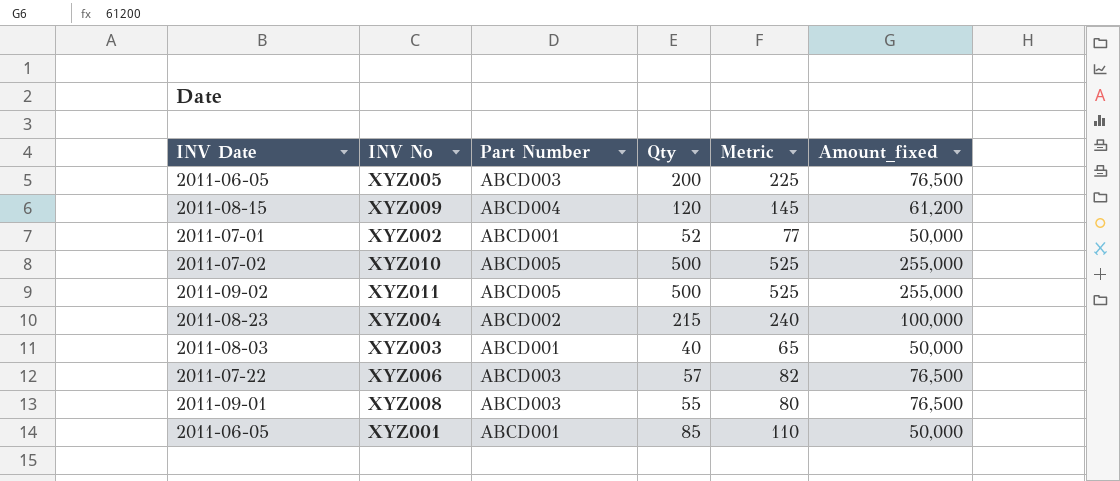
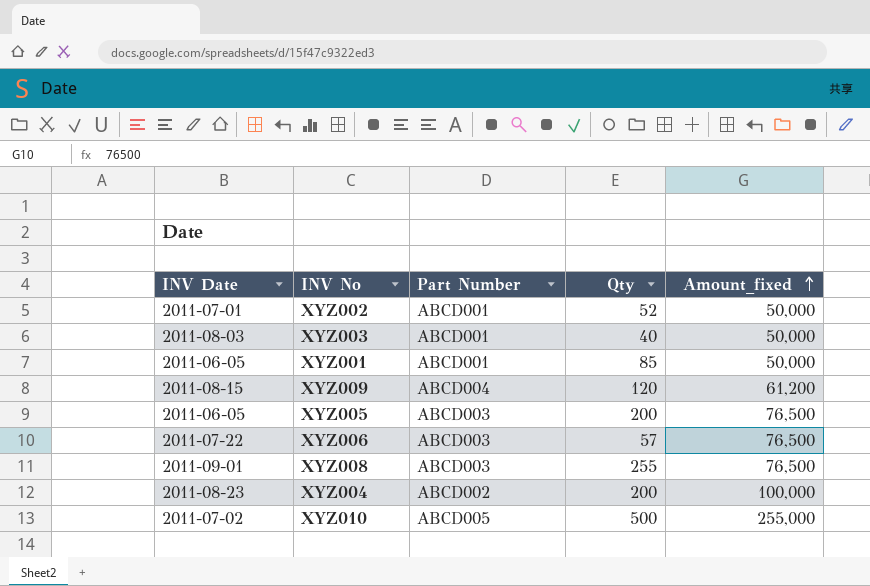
row order: none -> Amount_fixed ascending
column Metric | formula: [Qty] + 25 -> none
row XYZ011: 2011-09-02 | ABCD005 | 500 | 525 | 255,000 -> none
XYZ008 | Qty: 55 -> 255
XYZ004 | Qty: 215 -> 200

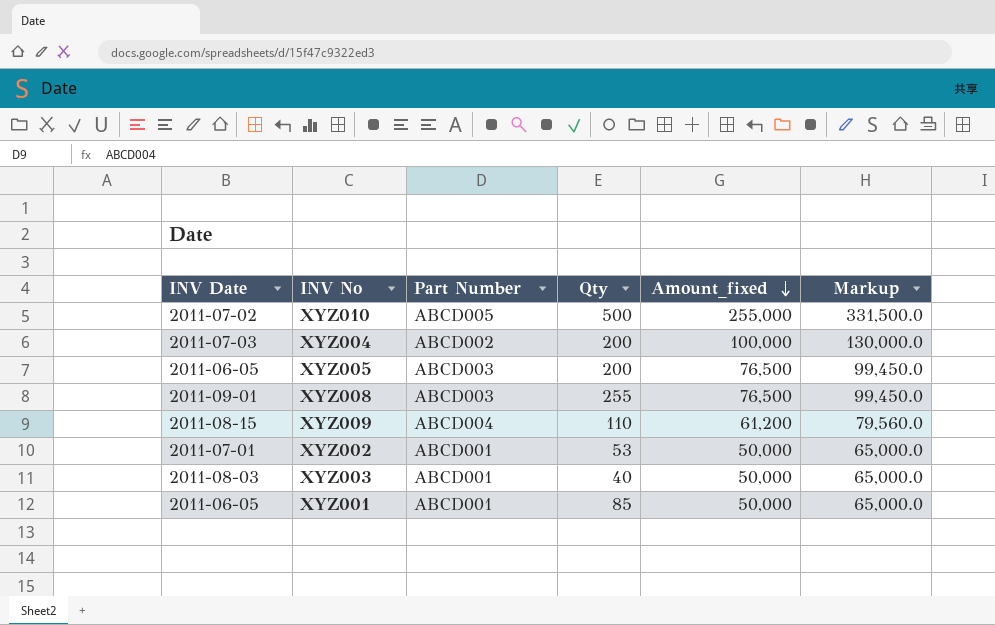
row order: Amount_fixed ascending -> Amount_fixed descending
column Markup | formula: none -> [Amount_fixed] * 1.3
row XYZ006: 2011-07-22 | ABCD003 | 57 | 76,500 -> none
XYZ004 | INV Date: 2011-08-23 -> 2011-07-03
XYZ009 | Qty: 120 -> 110
XYZ002 | Qty: 52 -> 53

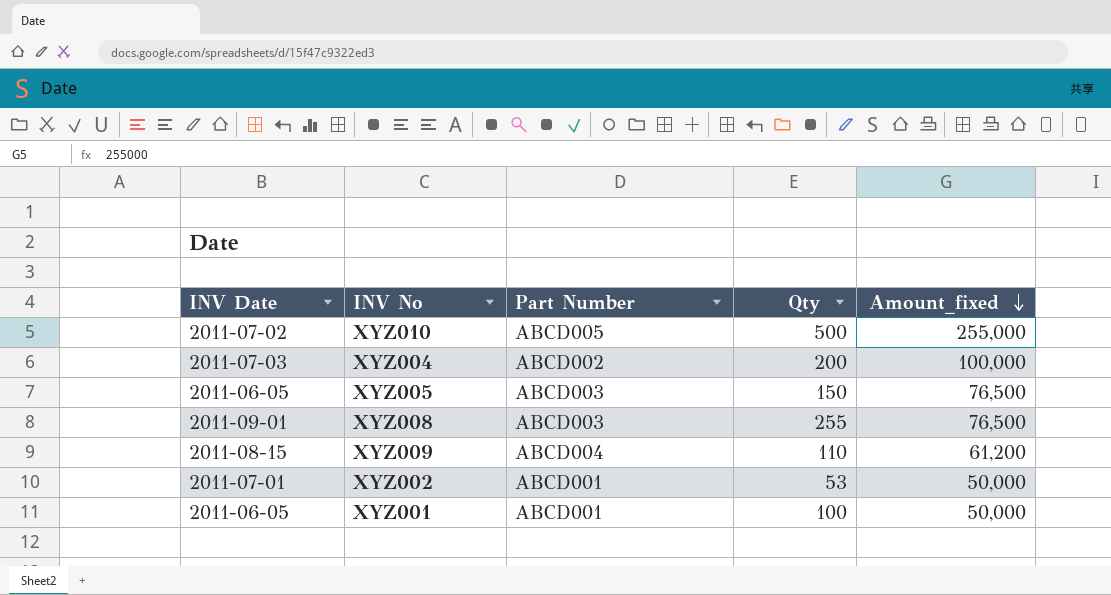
column Markup | formula: [Amount_fixed] * 1.3 -> none
row XYZ003: 2011-08-03 | ABCD001 | 40 | 50,000 | 65,000.0 -> none
XYZ005 | Qty: 200 -> 150
XYZ001 | Qty: 85 -> 100

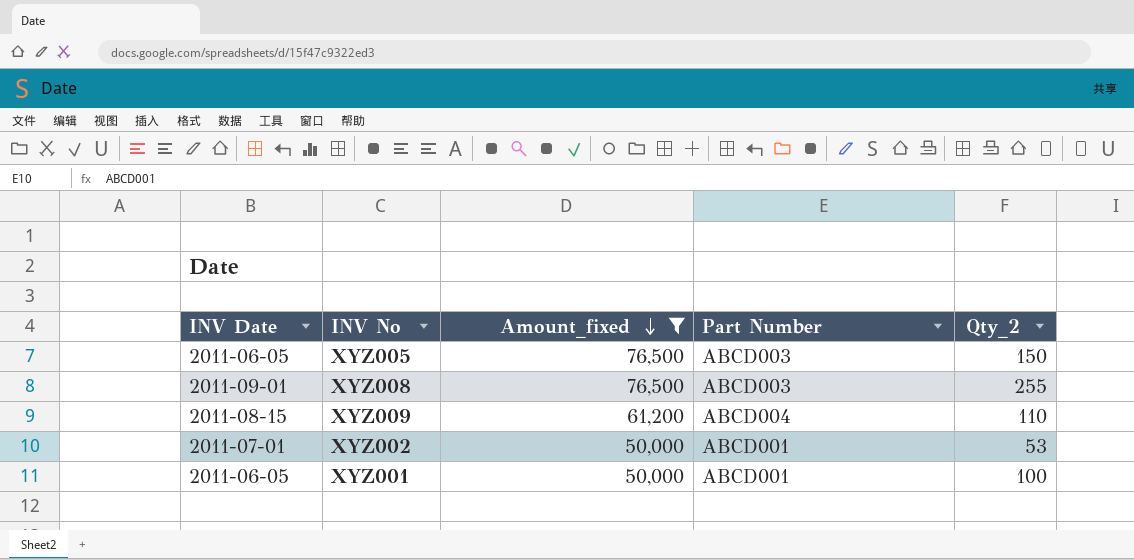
filter: none -> Amount_fixed <= 76,500
column Amount_fixed | position: 5 -> 3
column name: Qty -> Qty_2

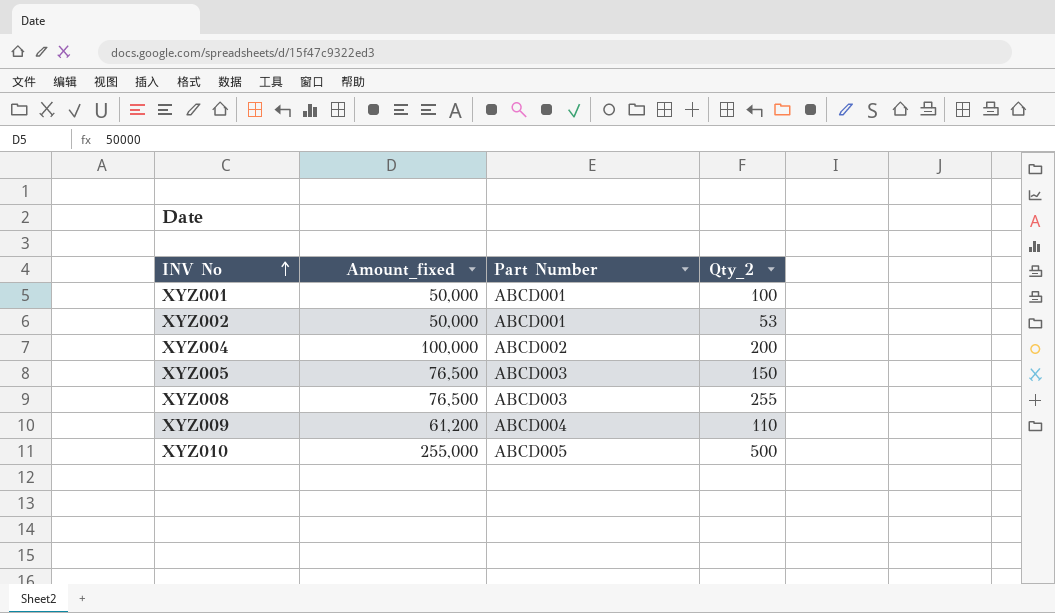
filter: Amount_fixed <= 76,500 -> none
row order: Amount_fixed descending -> INV No ascending
column INV Date | position: 1 -> none

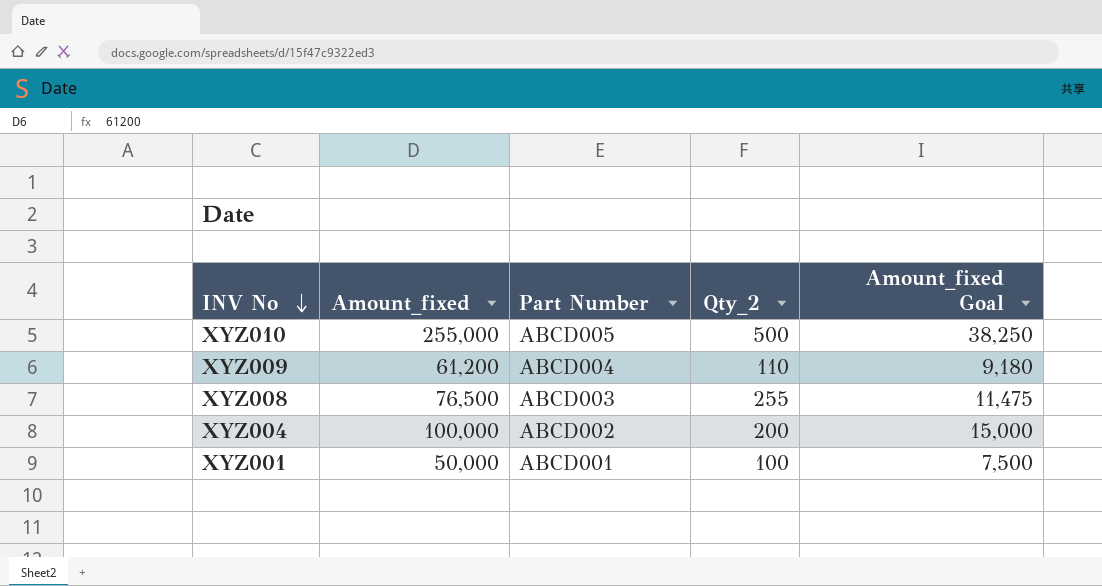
row order: INV No ascending -> INV No descending
column Amount_fixed Goal | formula: none -> [Amount_fixed] * 0.15
row XYZ002: 50,000 | ABCD001 | 53 -> none
row XYZ005: 76,500 | ABCD003 | 150 -> none

